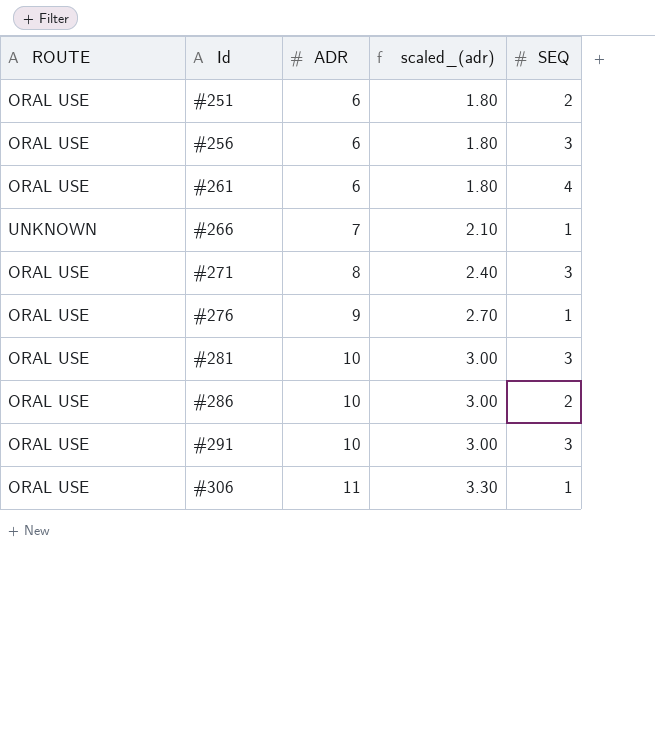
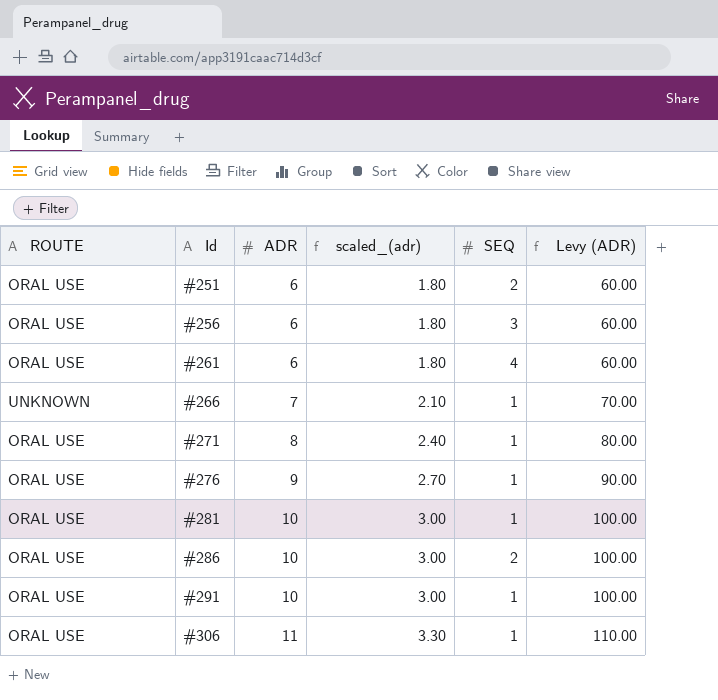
column Levy (ADR) | formula: none -> [ADR] * 10
#271 | SEQ: 3 -> 1
#281 | SEQ: 3 -> 1
#291 | SEQ: 3 -> 1

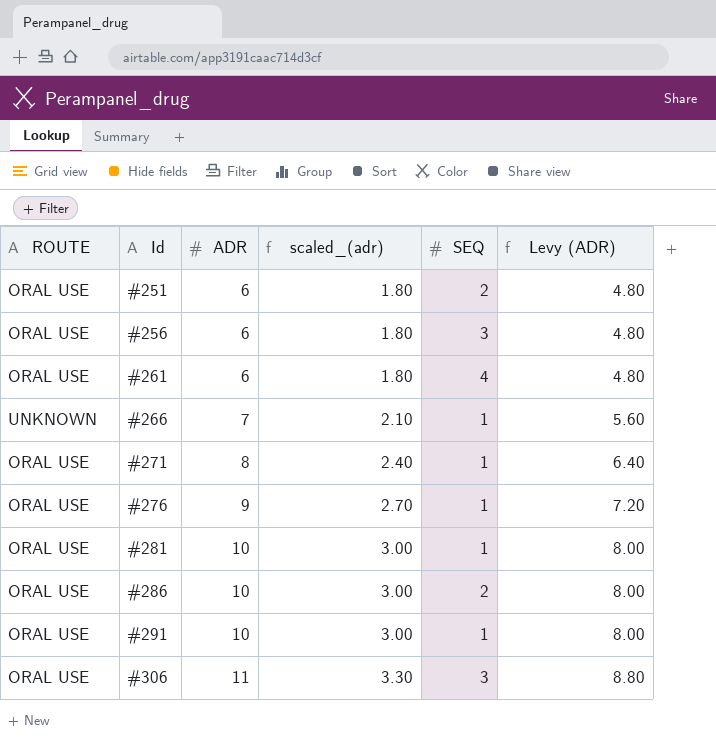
column Levy (ADR) | formula: [ADR] * 10 -> [ADR] * 0.8
#306 | SEQ: 1 -> 3

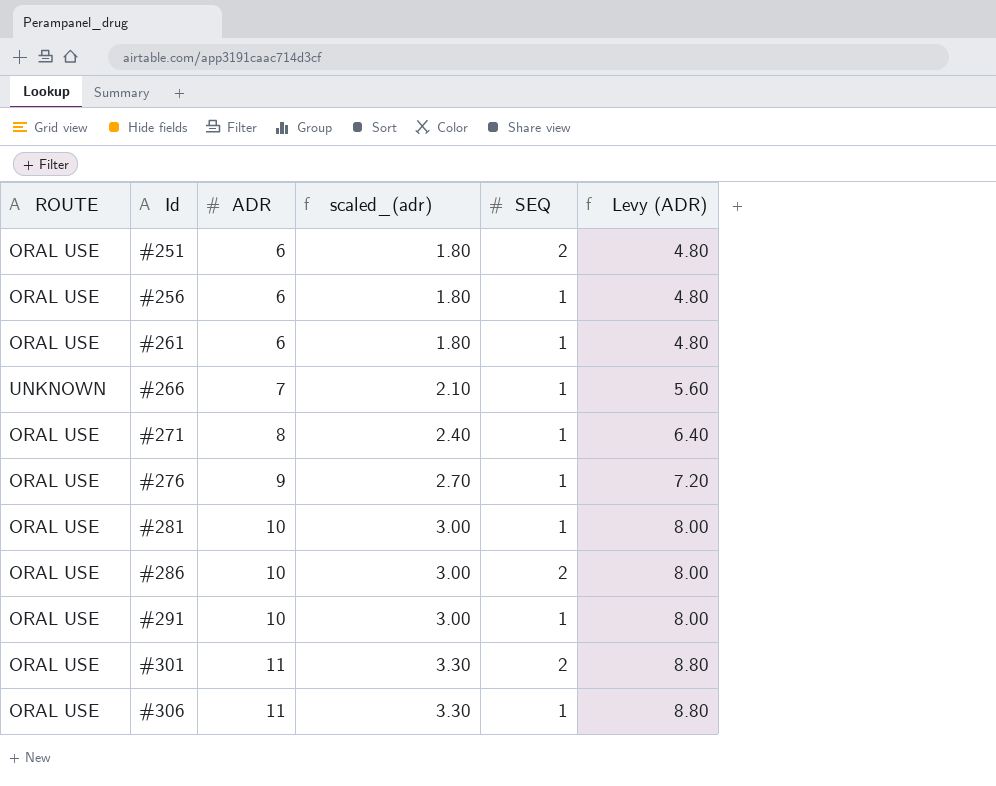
#256 | SEQ: 3 -> 1
#261 | SEQ: 4 -> 1
row #301: none -> ORAL USE | 11 | 3.30 | 2 | 8.80
#306 | SEQ: 3 -> 1

